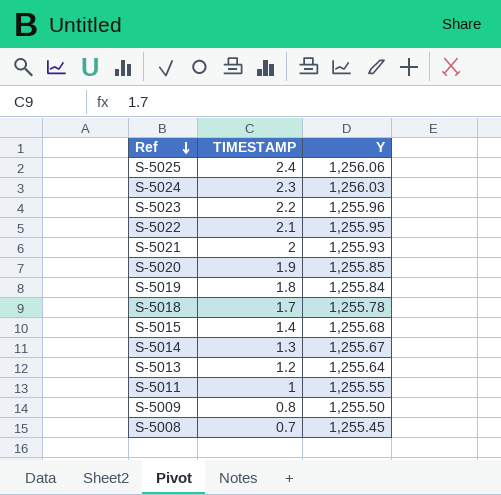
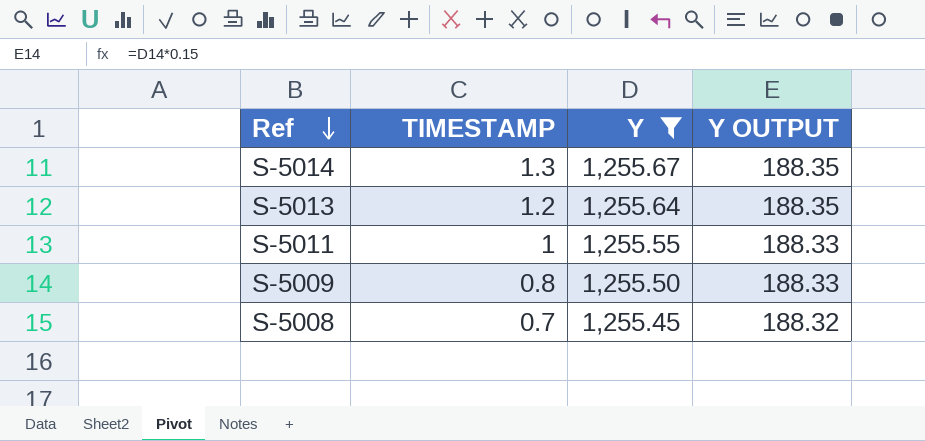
filter: none -> Y <= 1,255.67
column Y OUTPUT | formula: none -> [Y] * 0.15

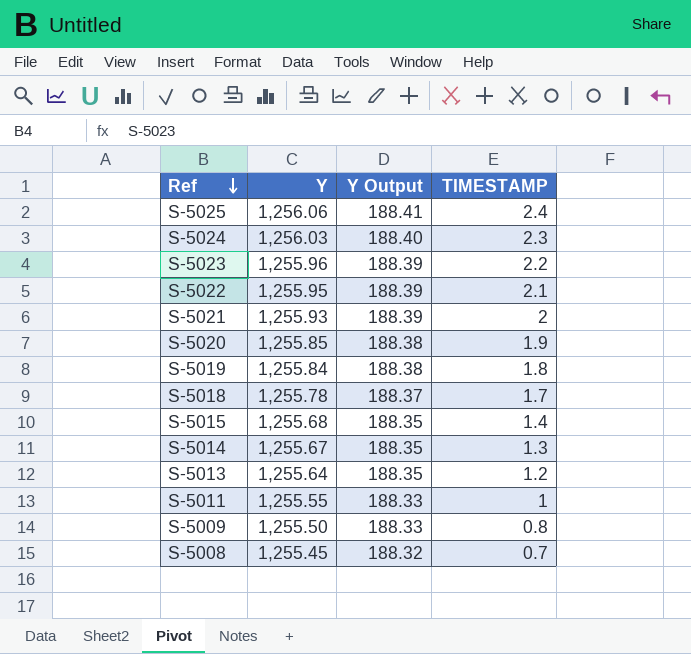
filter: Y <= 1,255.67 -> none
column name: Y OUTPUT -> Y Output
column TIMESTAMP | position: 2 -> 4

